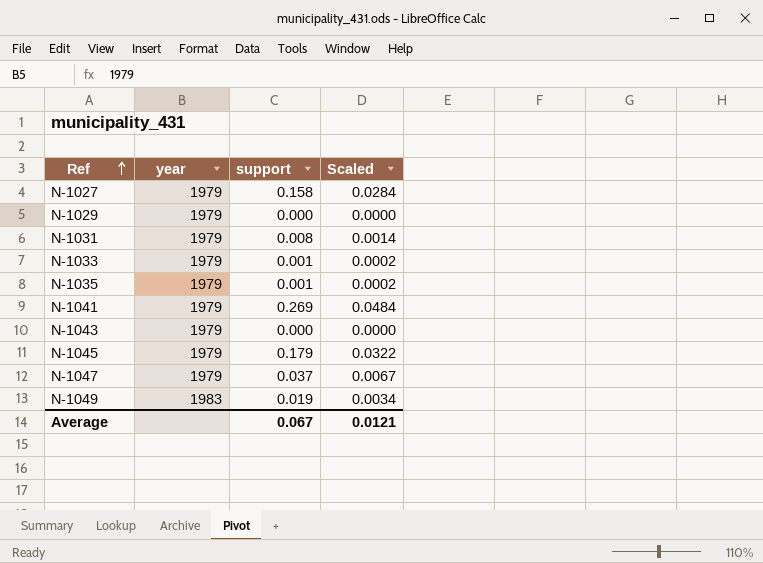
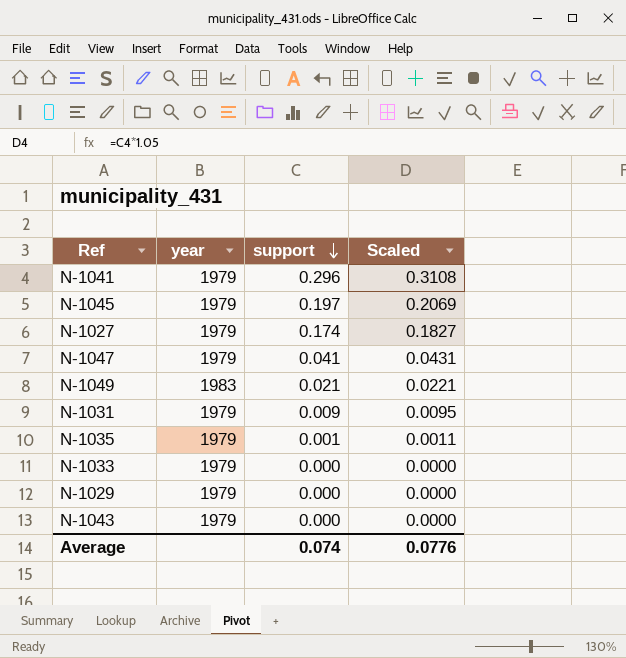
row order: Ref ascending -> support descending
column Scaled | formula: [support] * 0.18 -> [support] * 1.05
N-1041 | support: 0.269 -> 0.296
N-1045 | support: 0.179 -> 0.197
N-1027 | support: 0.158 -> 0.174
N-1047 | support: 0.037 -> 0.041
N-1049 | support: 0.019 -> 0.021
N-1031 | support: 0.008 -> 0.009
N-1033 | support: 0.001 -> 0.000
Average | support: 0.067 -> 0.074
Average | Scaled: 0.0121 -> 0.0776

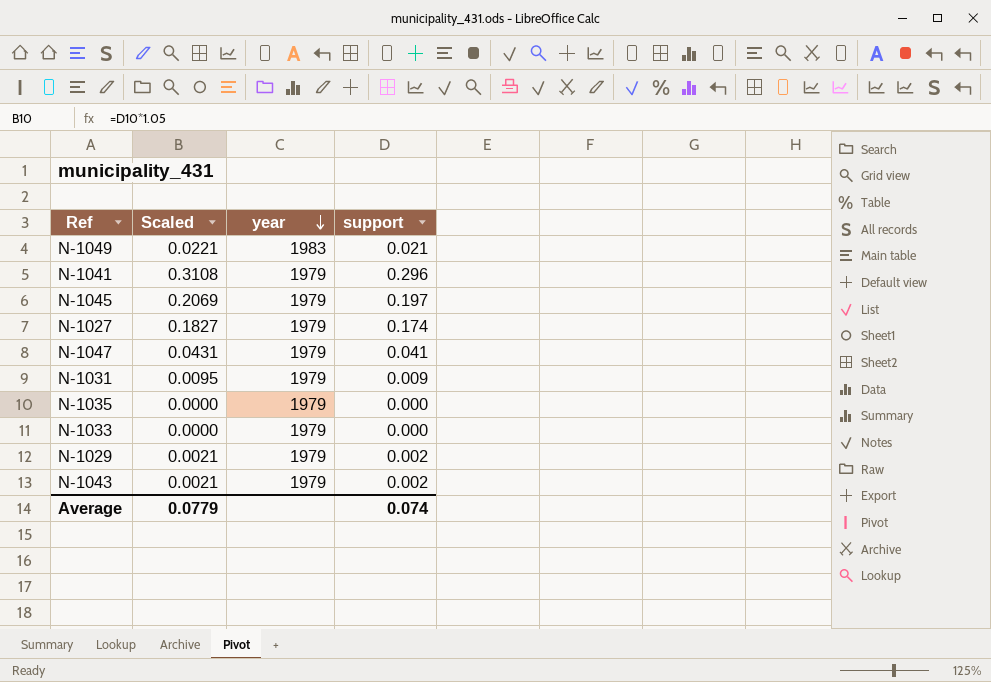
row order: support descending -> year descending
column Scaled | position: 4 -> 2
N-1035 | Scaled: 0.0011 -> 0.0000
N-1035 | support: 0.001 -> 0.000
N-1029 | Scaled: 0.0000 -> 0.0021
N-1029 | support: 0.000 -> 0.002
N-1043 | Scaled: 0.0000 -> 0.0021
N-1043 | support: 0.000 -> 0.002
Average | Scaled: 0.0776 -> 0.0779

